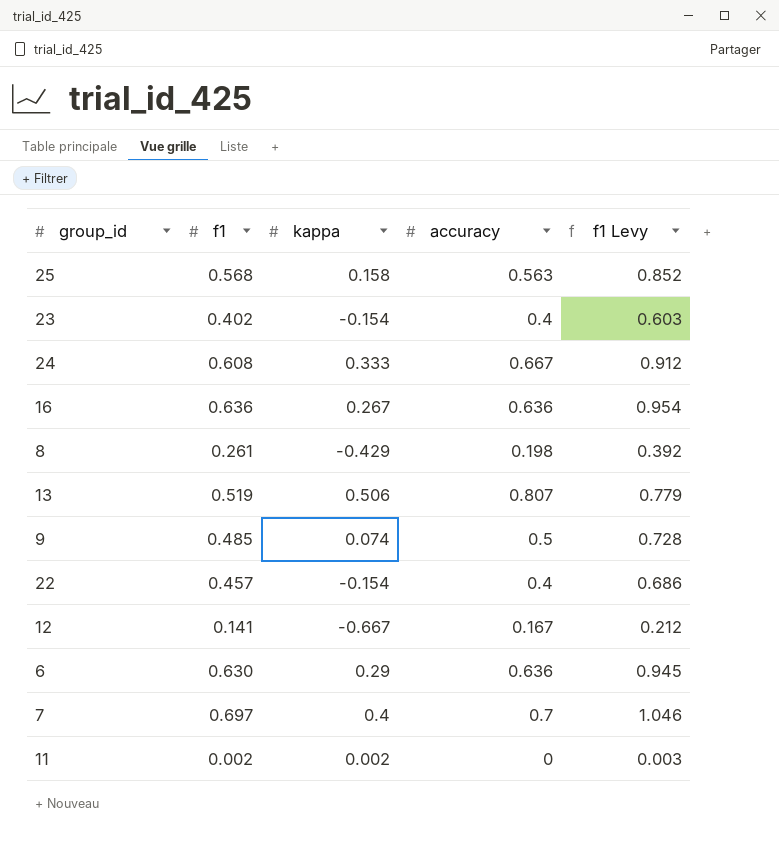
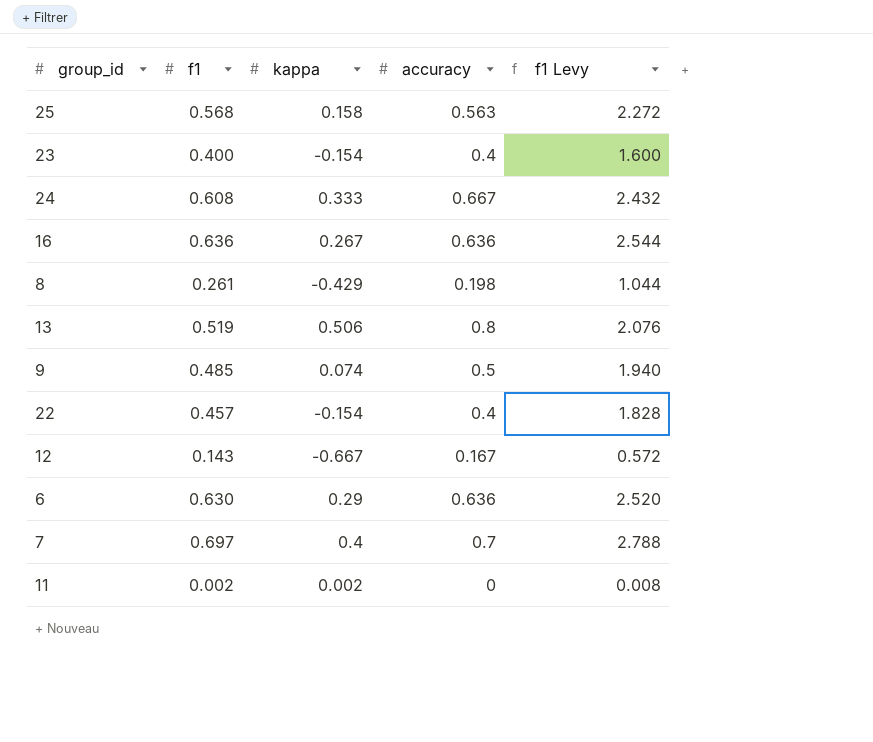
column f1 Levy | formula: [f1] * 1.5 -> [f1] * 4
23 | f1: 0.402 -> 0.400
13 | accuracy: 0.807 -> 0.8
12 | f1: 0.141 -> 0.143

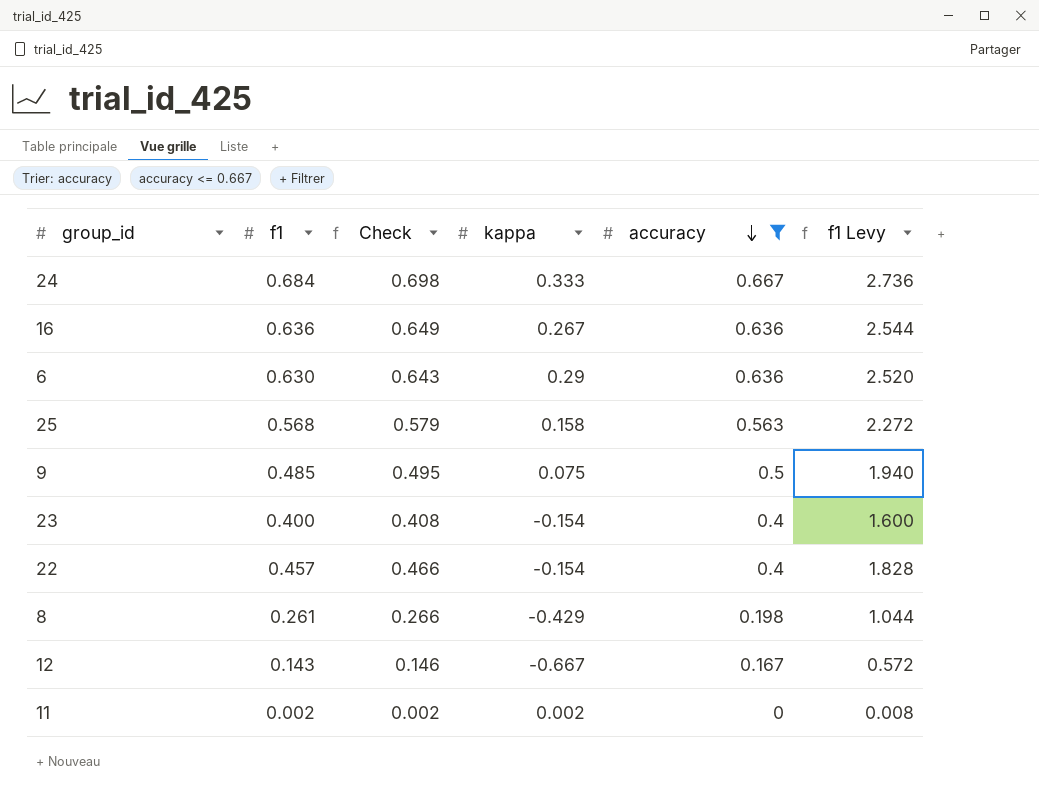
filter: none -> accuracy <= 0.667
row order: none -> accuracy descending
column Check | formula: none -> [f1] * 1.02
24 | f1: 0.608 -> 0.684
24 | f1 Levy: 2.432 -> 2.736
9 | kappa: 0.074 -> 0.075

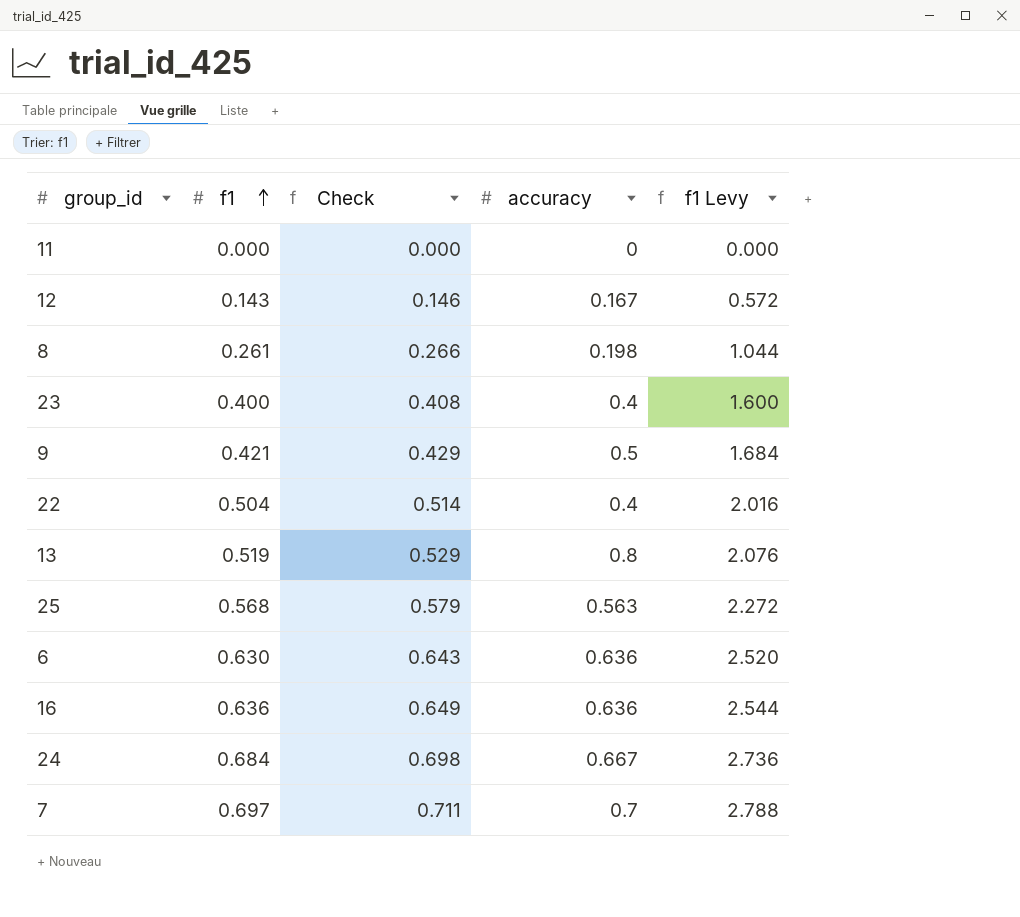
filter: accuracy <= 0.667 -> none
row order: accuracy descending -> f1 ascending
column kappa | position: 4 -> none
11 | f1: 0.002 -> 0.000
11 | Check: 0.002 -> 0.000
11 | f1 Levy: 0.008 -> 0.000
9 | f1: 0.485 -> 0.421
9 | Check: 0.495 -> 0.429
9 | f1 Levy: 1.940 -> 1.684
22 | f1: 0.457 -> 0.504
22 | Check: 0.466 -> 0.514
22 | f1 Levy: 1.828 -> 2.016

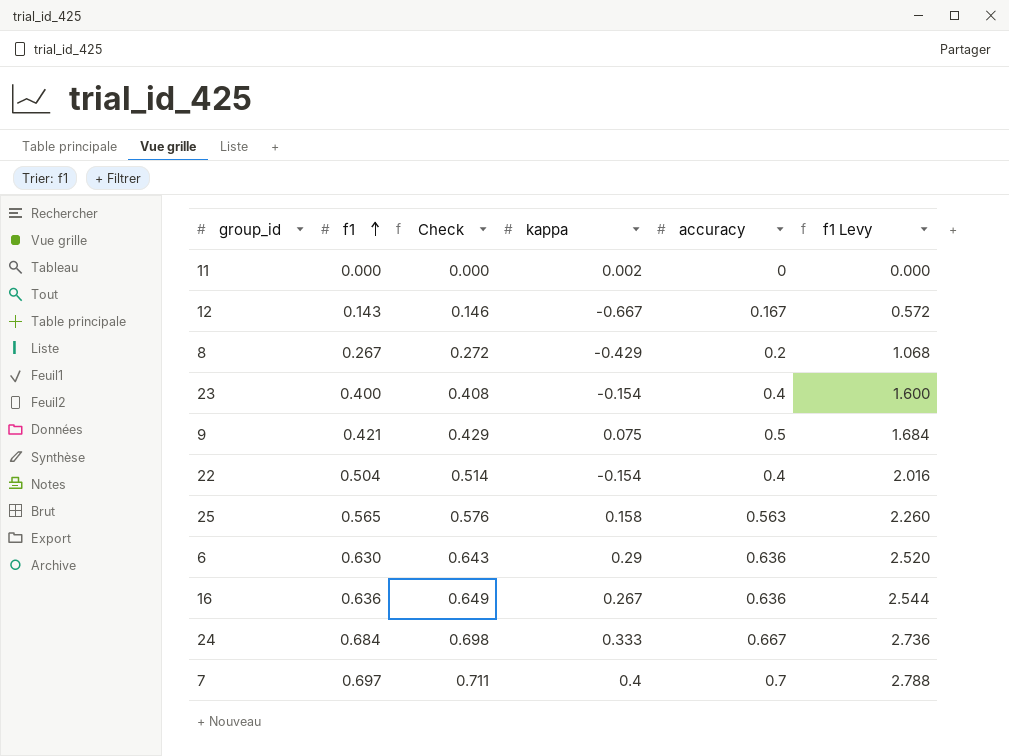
column kappa | position: none -> 4
row 13: 0.519 | 0.529 | 0.8 | 2.076 -> none
8 | f1: 0.261 -> 0.267
8 | Check: 0.266 -> 0.272
8 | accuracy: 0.198 -> 0.2
8 | f1 Levy: 1.044 -> 1.068
25 | f1: 0.568 -> 0.565
25 | Check: 0.579 -> 0.576
25 | f1 Levy: 2.272 -> 2.260

